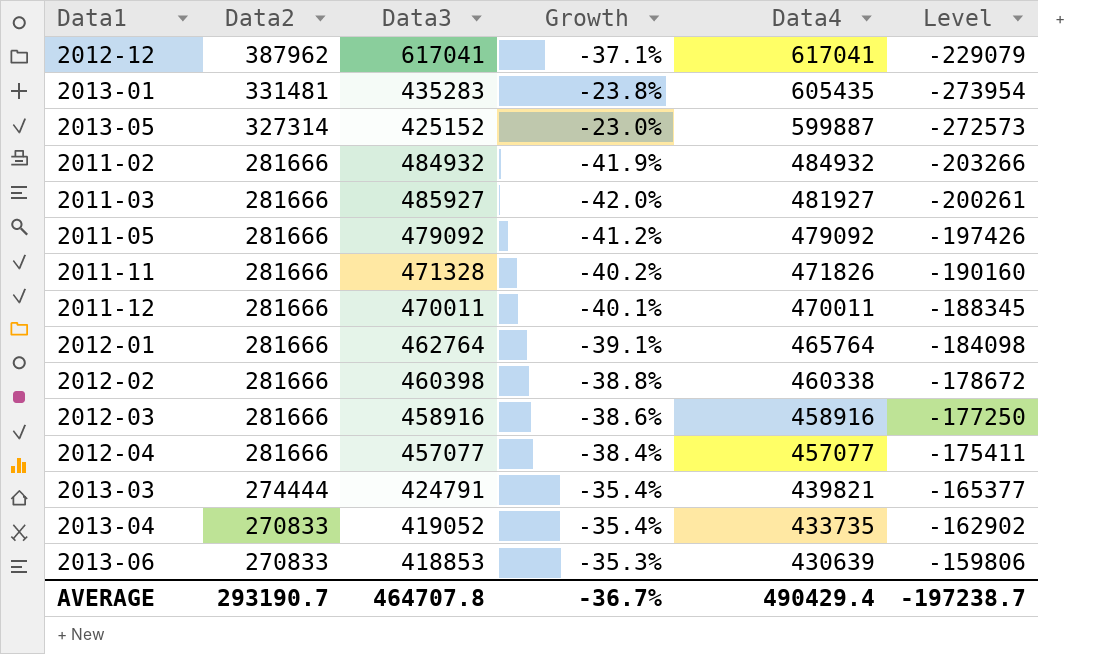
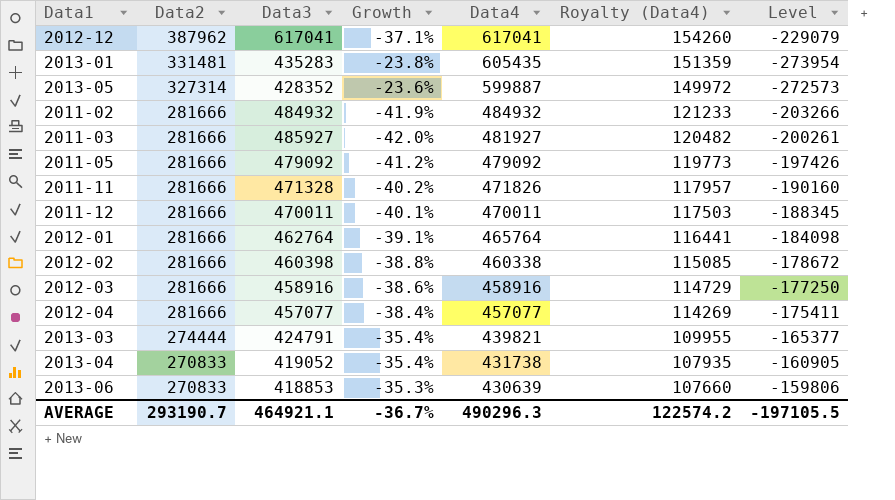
column Royalty (Data4) | formula: none -> [Data4] * 0.25
2013-05 | Data3: 425152 -> 428352
2013-05 | Growth: -23.0% -> -23.6%
2013-04 | Data4: 433735 -> 431738
2013-04 | Level: -162902 -> -160905
AVERAGE | Data3: 464707.8 -> 464921.1
AVERAGE | Data4: 490429.4 -> 490296.3
AVERAGE | Level: -197238.7 -> -197105.5

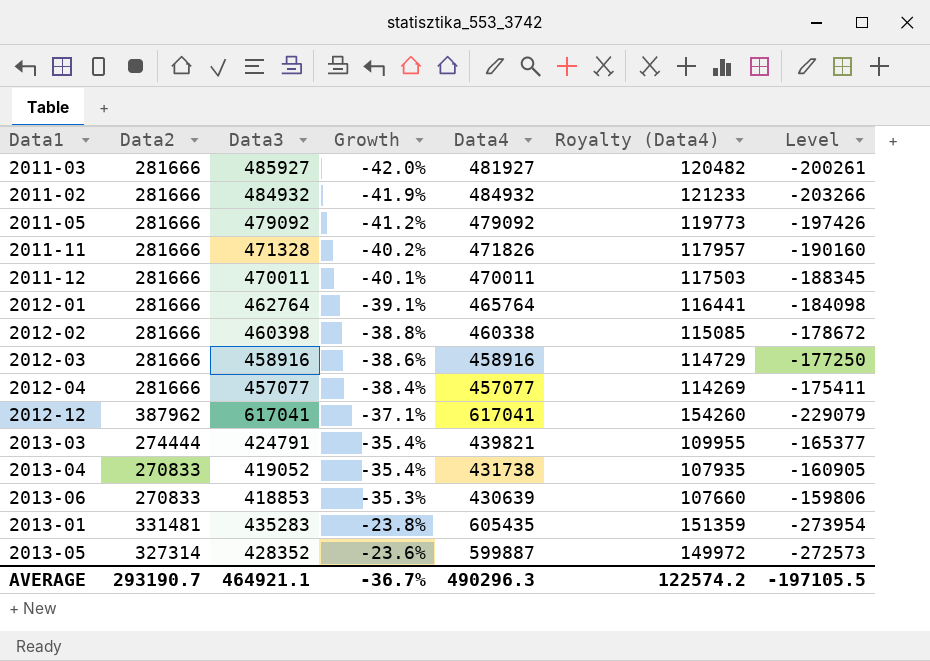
row order: Data2 descending -> Growth ascending

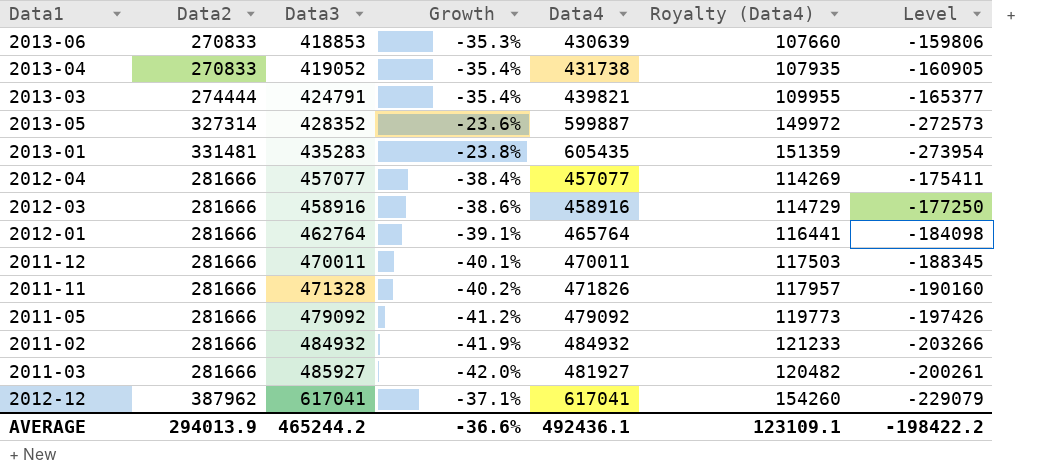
row order: Growth ascending -> Data3 ascending
row 2012-02: 281666 | 460398 | -38.8% | 460338 | 115085 | -178672 -> none
AVERAGE | Data2: 293190.7 -> 294013.9
AVERAGE | Data3: 464921.1 -> 465244.2
AVERAGE | Growth: -36.7% -> -36.6%
AVERAGE | Data4: 490296.3 -> 492436.1
AVERAGE | Royalty (Data4): 122574.2 -> 123109.1
AVERAGE | Level: -197105.5 -> -198422.2

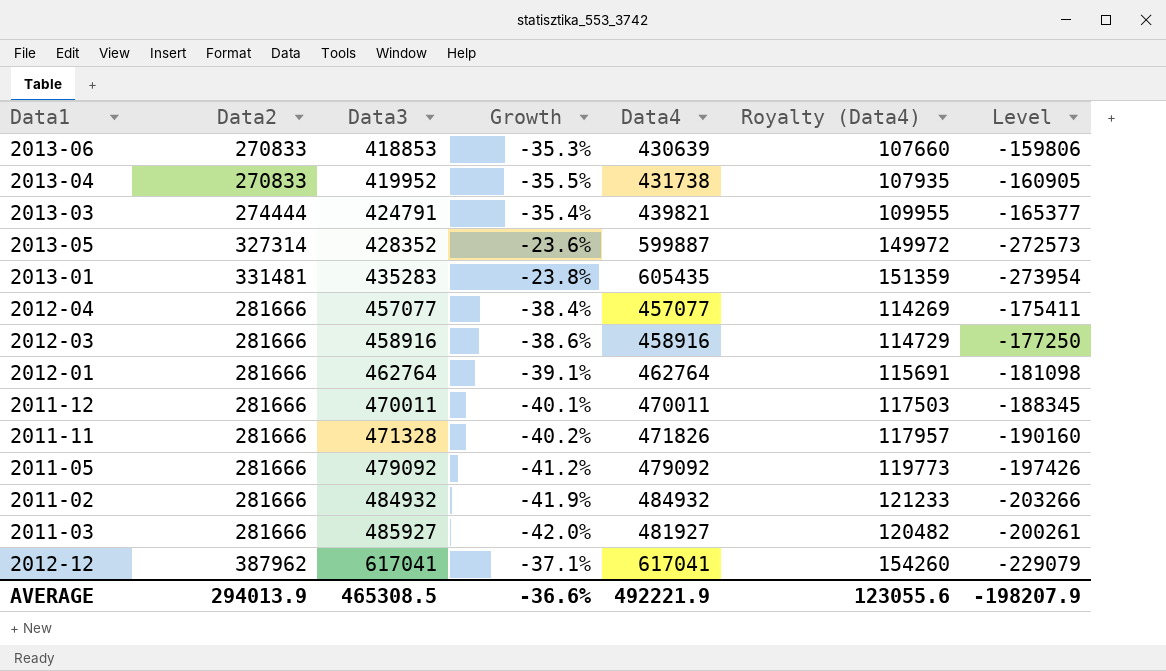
2013-04 | Data3: 419052 -> 419952
2013-04 | Growth: -35.4% -> -35.5%
2012-01 | Data4: 465764 -> 462764
2012-01 | Royalty (Data4): 116441 -> 115691
2012-01 | Level: -184098 -> -181098
AVERAGE | Data3: 465244.2 -> 465308.5
AVERAGE | Data4: 492436.1 -> 492221.9
AVERAGE | Royalty (Data4): 123109.1 -> 123055.6
AVERAGE | Level: -198422.2 -> -198207.9

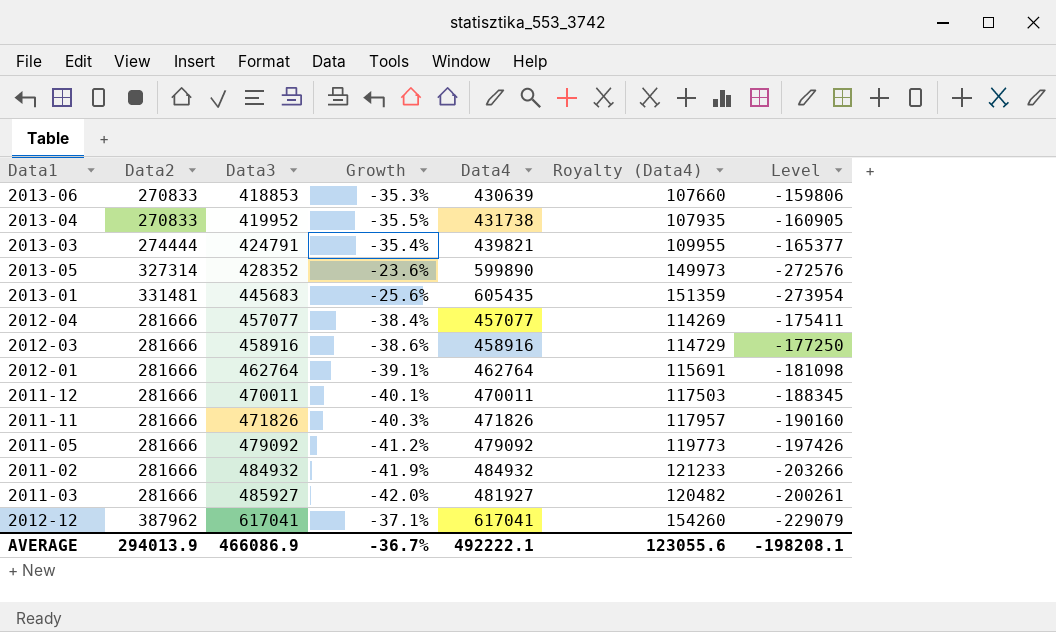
2013-05 | Data4: 599887 -> 599890
2013-05 | Royalty (Data4): 149972 -> 149973
2013-05 | Level: -272573 -> -272576
2013-01 | Data3: 435283 -> 445683
2013-01 | Growth: -23.8% -> -25.6%
2011-11 | Data3: 471328 -> 471826
2011-11 | Growth: -40.2% -> -40.3%
AVERAGE | Data3: 465308.5 -> 466086.9
AVERAGE | Growth: -36.6% -> -36.7%
AVERAGE | Data4: 492221.9 -> 492222.1
AVERAGE | Level: -198207.9 -> -198208.1

